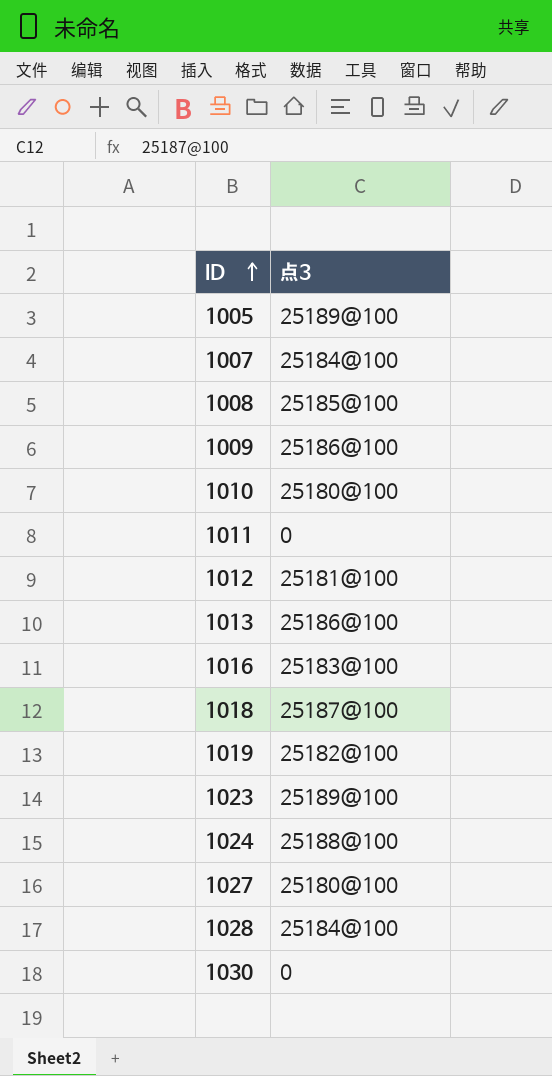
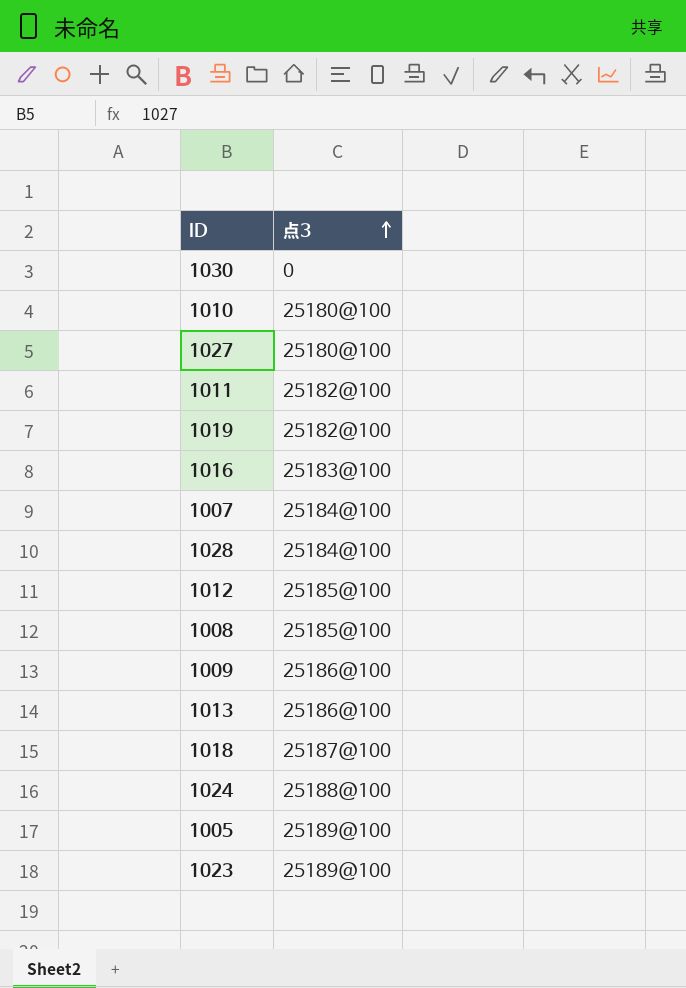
row order: ID ascending -> 点3 ascending
1011 | 点3: 0 -> 25182@100
1012 | 点3: 25181@100 -> 25185@100

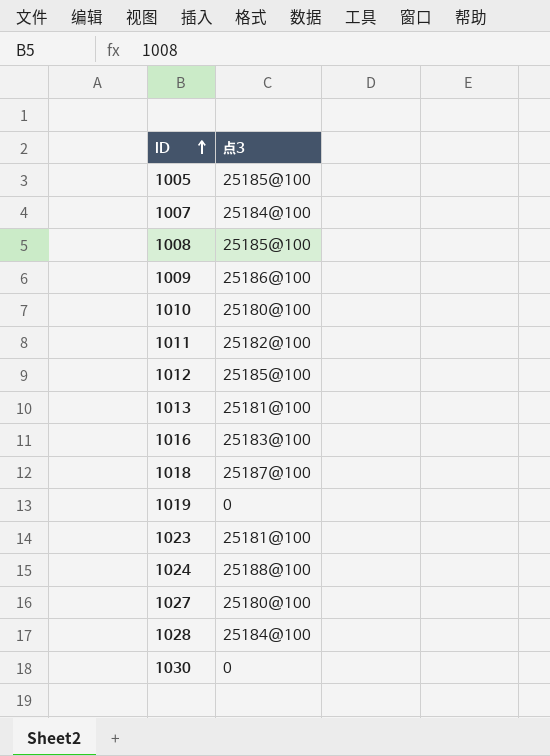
row order: 点3 ascending -> ID ascending
1005 | 点3: 25189@100 -> 25185@100
1013 | 点3: 25186@100 -> 25181@100
1019 | 点3: 25182@100 -> 0
1023 | 点3: 25189@100 -> 25181@100

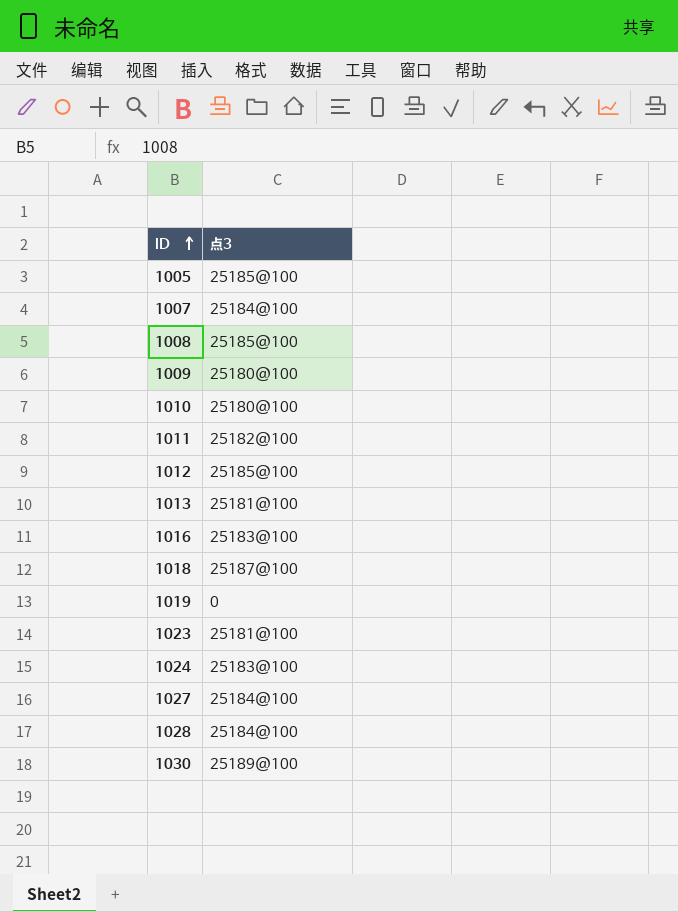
1009 | 点3: 25186@100 -> 25180@100
1024 | 点3: 25188@100 -> 25183@100
1027 | 点3: 25180@100 -> 25184@100
1030 | 点3: 0 -> 25189@100

